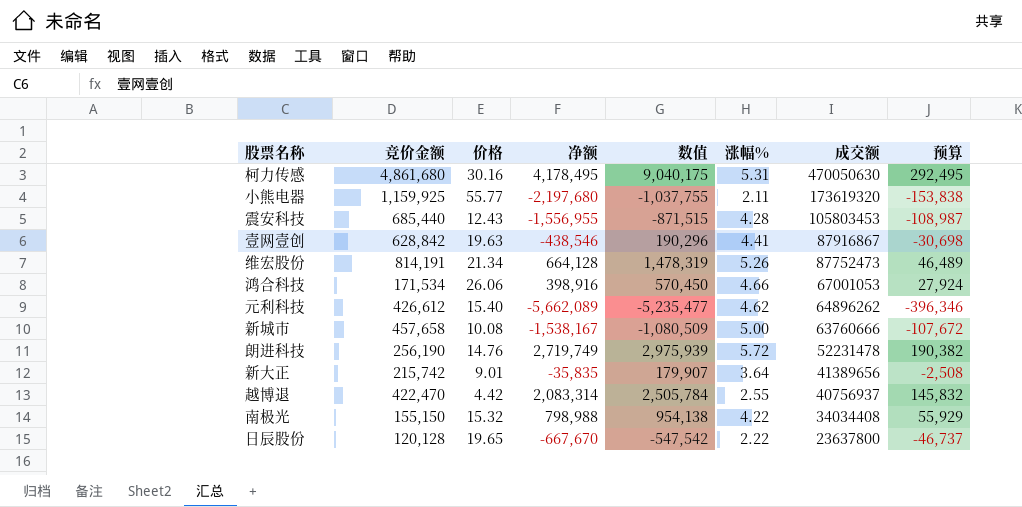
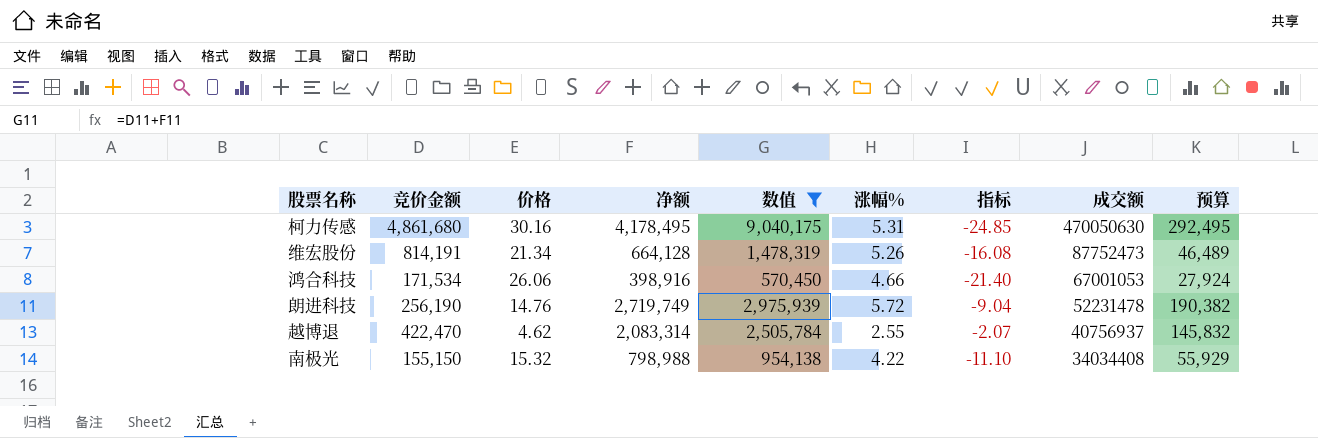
filter: none -> 数值 >= 570,450
column 指标 | formula: none -> [涨幅%] - [价格]
越博退 | 价格: 4.42 -> 4.62

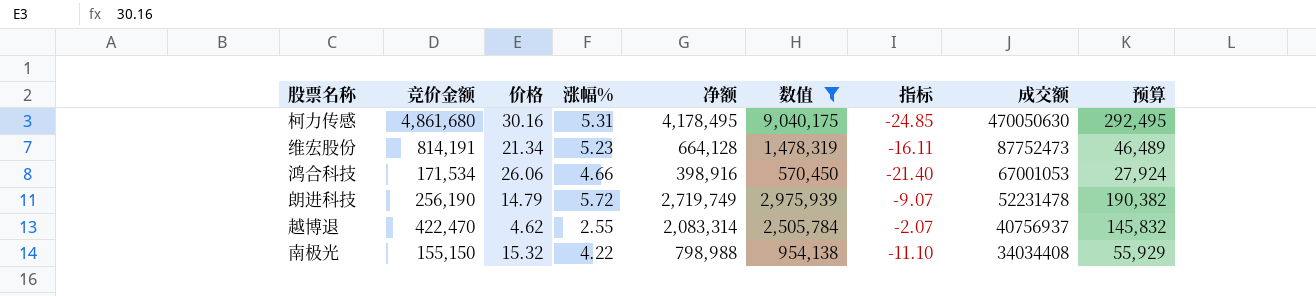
column 涨幅% | position: 6 -> 4
维宏股份 | 涨幅%: 5.26 -> 5.23
维宏股份 | 指标: -16.08 -> -16.11
朗进科技 | 价格: 14.76 -> 14.79
朗进科技 | 指标: -9.04 -> -9.07

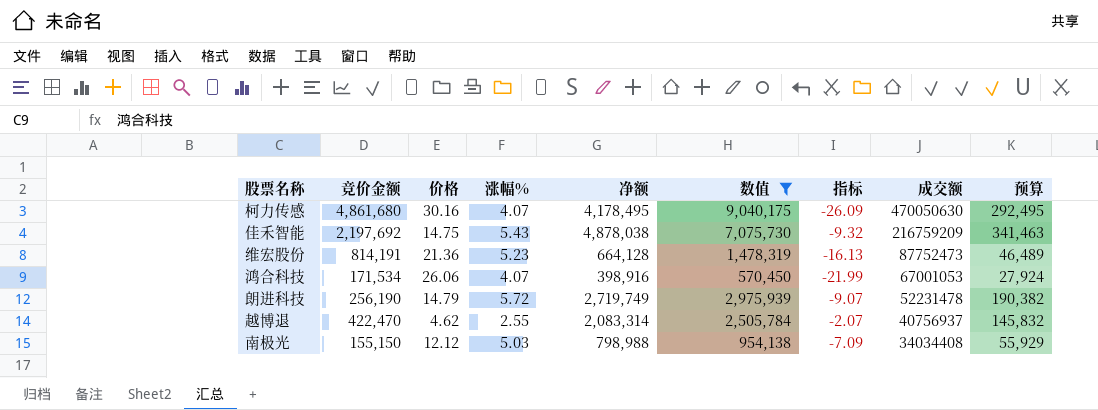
柯力传感 | 涨幅%: 5.31 -> 4.07
柯力传感 | 指标: -24.85 -> -26.09
row 佳禾智能: none -> 2,197,692 | 14.75 | 5.43 | 4,878,038 | 7,075,730 | -9.32 | 216759209 | 341,463
维宏股份 | 价格: 21.34 -> 21.36
维宏股份 | 指标: -16.11 -> -16.13
鸿合科技 | 涨幅%: 4.66 -> 4.07
鸿合科技 | 指标: -21.40 -> -21.99
南极光 | 价格: 15.32 -> 12.12
南极光 | 涨幅%: 4.22 -> 5.03
南极光 | 指标: -11.10 -> -7.09

